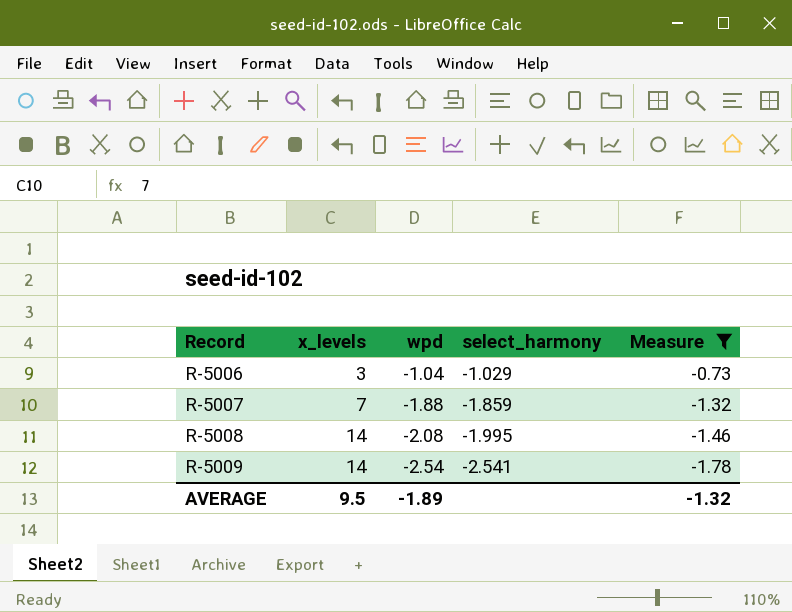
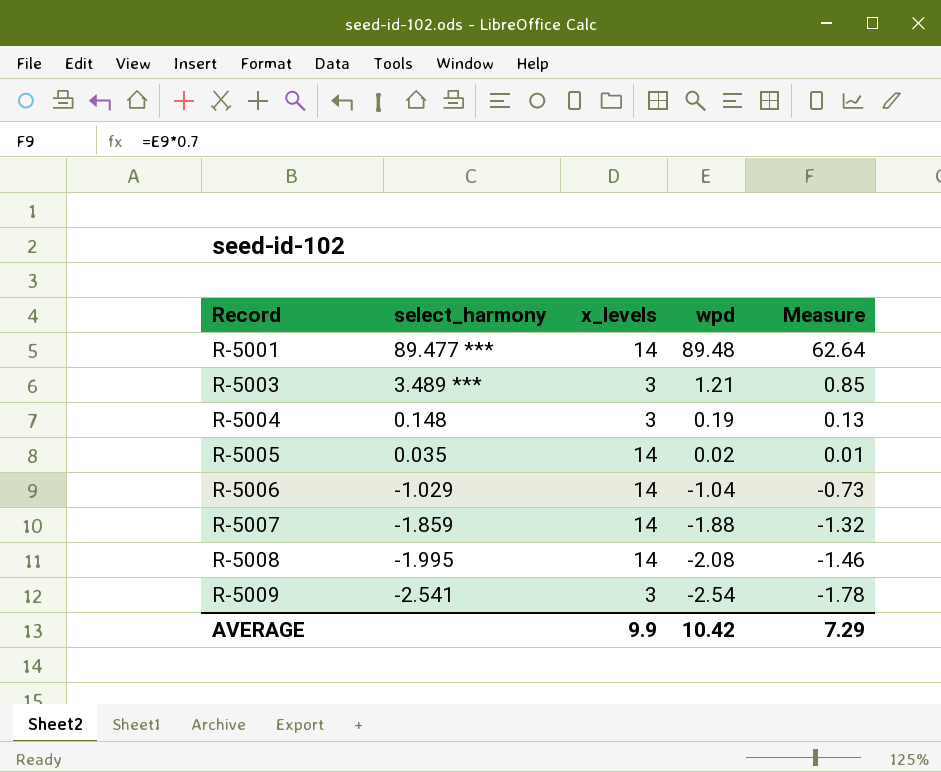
filter: Measure <= -0.73 -> none
column select_harmony | position: 4 -> 2
R-5006 | x_levels: 3 -> 14
R-5007 | x_levels: 7 -> 14
R-5009 | x_levels: 14 -> 3
AVERAGE | x_levels: 9.5 -> 9.9
AVERAGE | wpd: -1.89 -> 10.42
AVERAGE | Measure: -1.32 -> 7.29

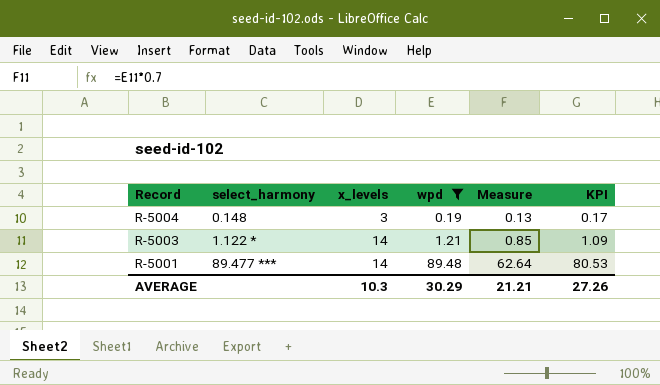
filter: none -> wpd >= 0.19
row order: Record ascending -> Record descending
column KPI | formula: none -> [wpd] * 0.9
R-5003 | select_harmony: 3.489 *** -> 1.122 *
R-5003 | x_levels: 3 -> 14
AVERAGE | x_levels: 9.9 -> 10.3
AVERAGE | wpd: 10.42 -> 30.29
AVERAGE | Measure: 7.29 -> 21.21

